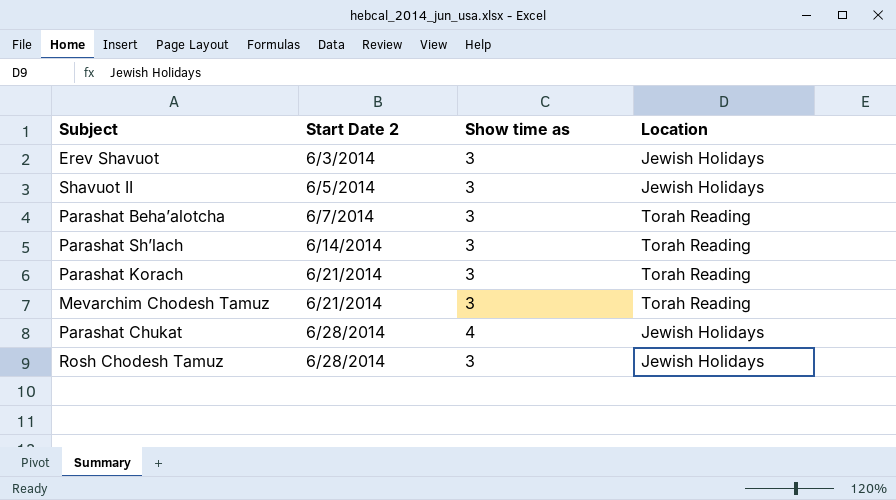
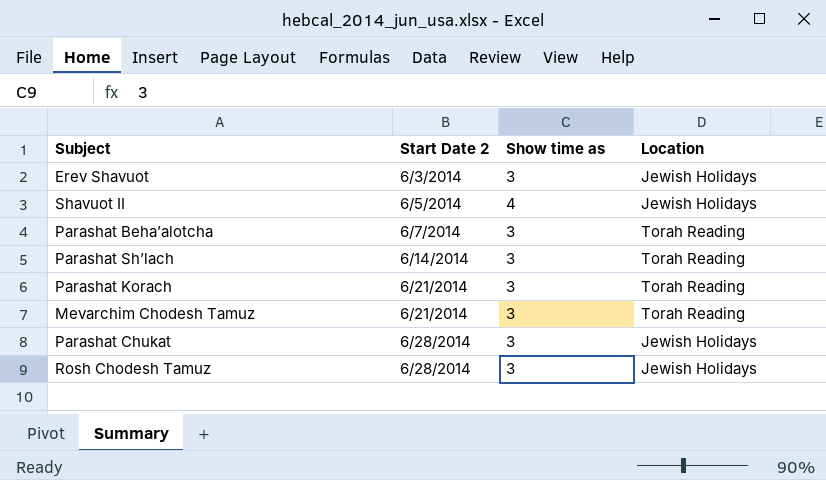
Shavuot II | Show time as: 3 -> 4
Parashat Chukat | Show time as: 4 -> 3

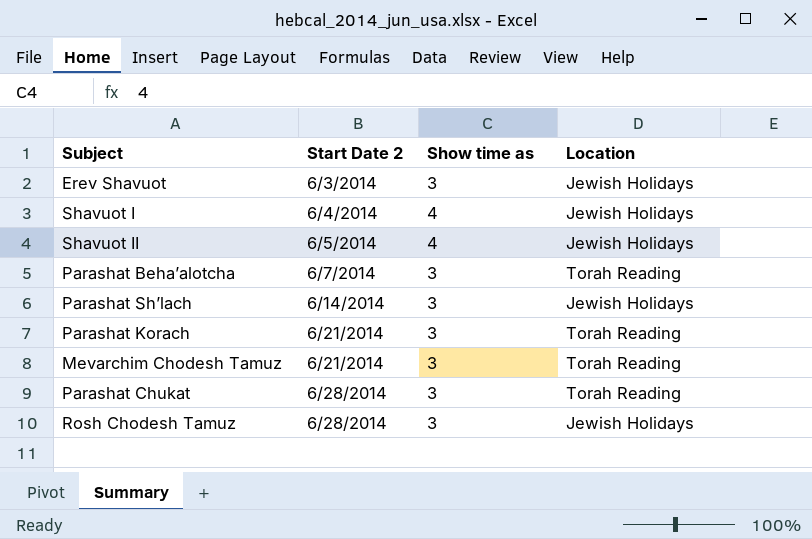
row Shavuot I: none -> 6/4/2014 | 4 | Jewish Holidays
Parashat Sh’lach | Location: Torah Reading -> Jewish Holidays
Parashat Chukat | Location: Jewish Holidays -> Torah Reading

